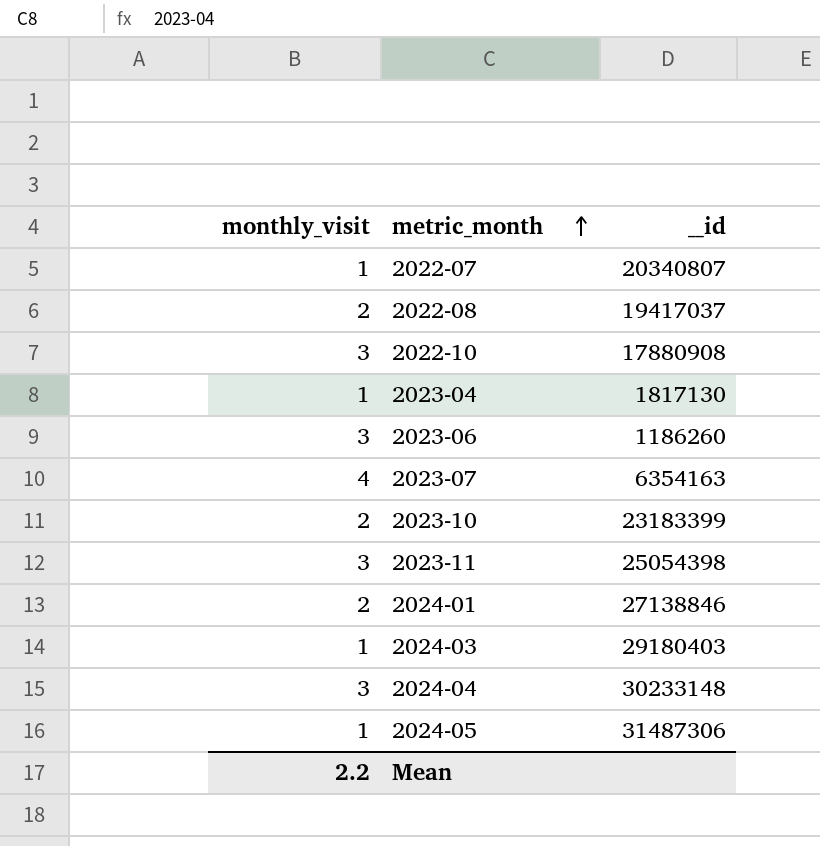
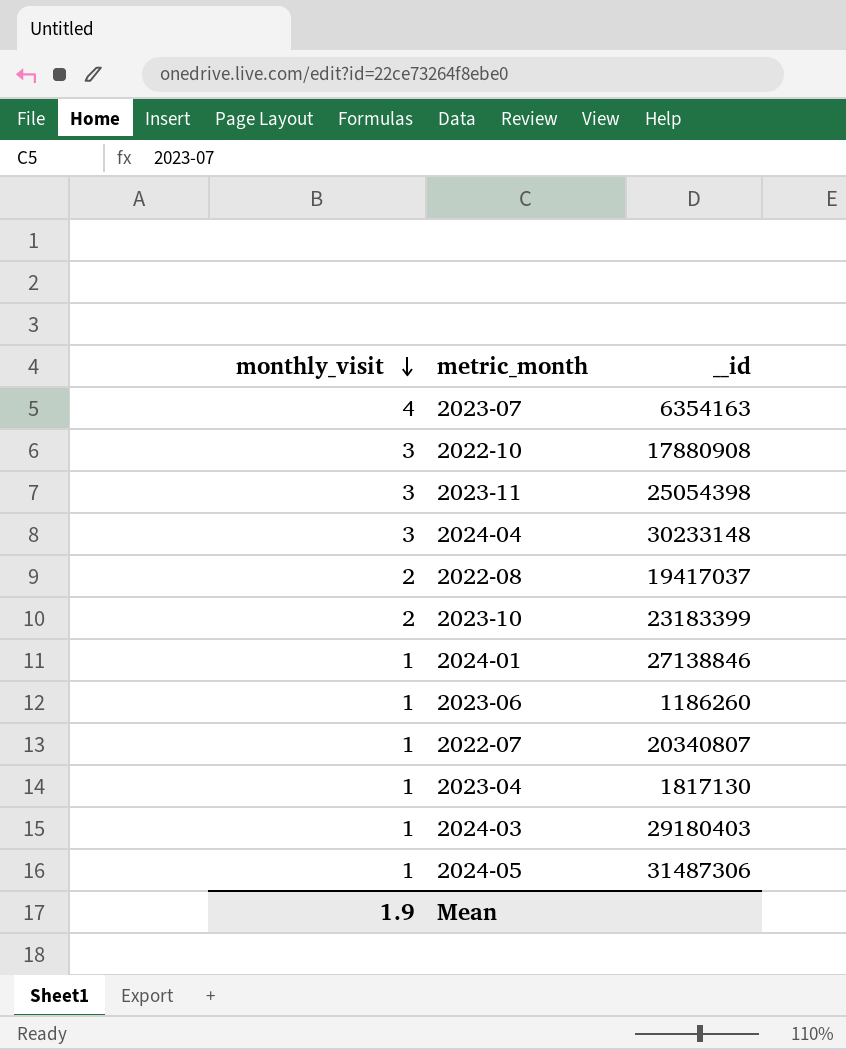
row order: metric_month ascending -> monthly_visit descending
2024-01 | monthly_visit: 2 -> 1
2023-06 | monthly_visit: 3 -> 1
Mean | monthly_visit: 2.2 -> 1.9

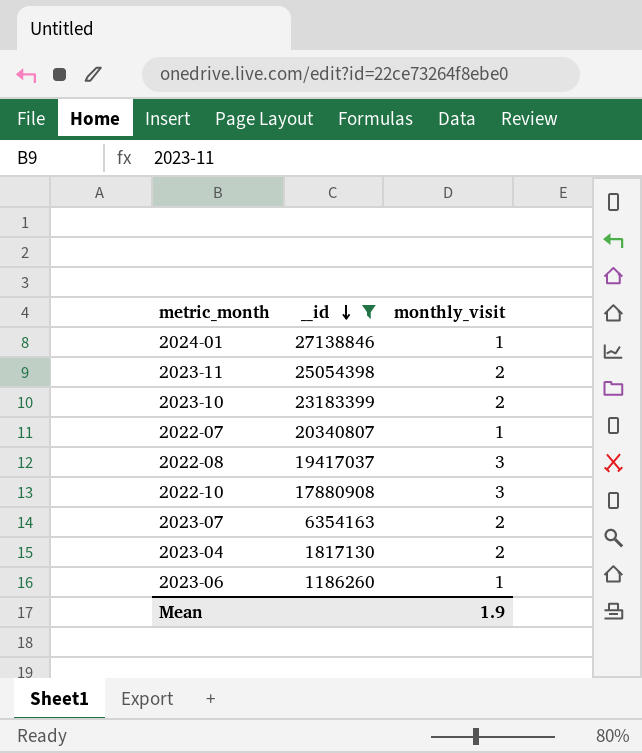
filter: none -> __id <= 27138846
row order: monthly_visit descending -> __id descending
column monthly_visit | position: 1 -> 3
2023-11 | monthly_visit: 3 -> 2
2022-08 | monthly_visit: 2 -> 3
2023-07 | monthly_visit: 4 -> 2
2023-04 | monthly_visit: 1 -> 2

